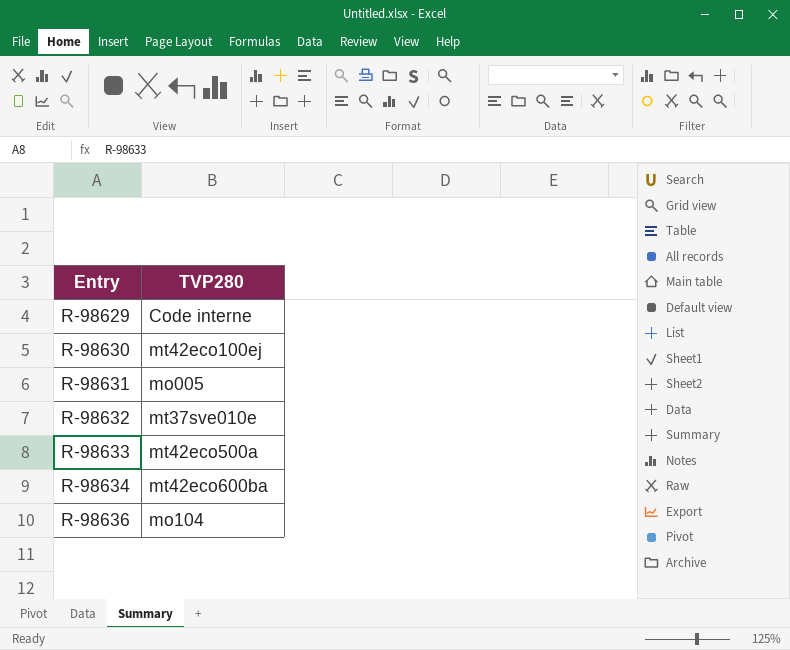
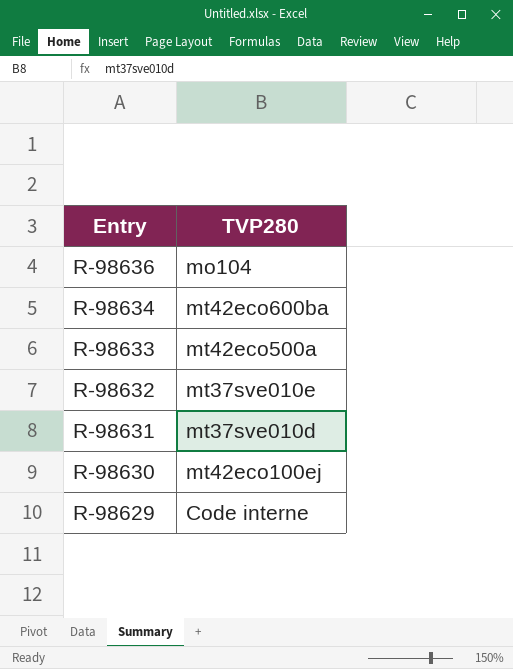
row order: Entry ascending -> Entry descending
R-98631 | TVP280: mo005 -> mt37sve010d

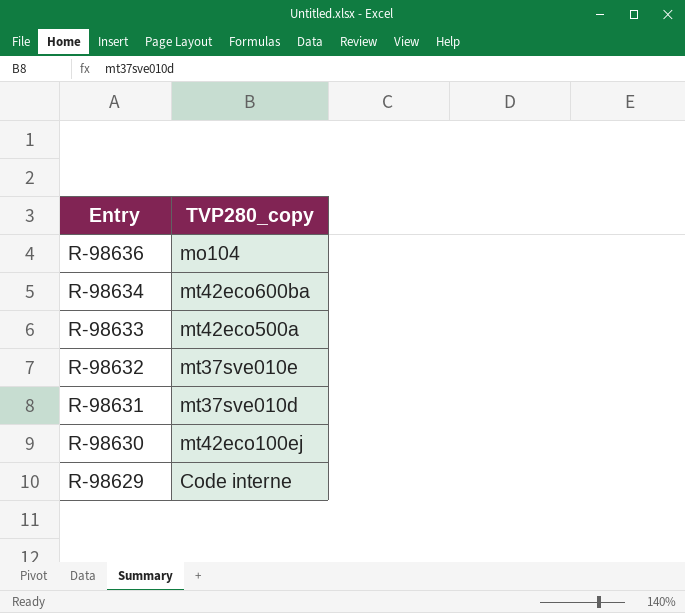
column name: TVP280 -> TVP280_copy

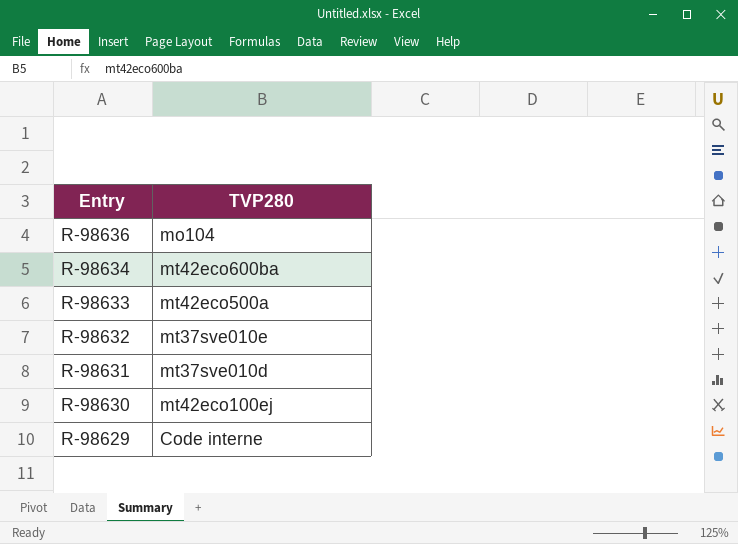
column name: TVP280_copy -> TVP280

